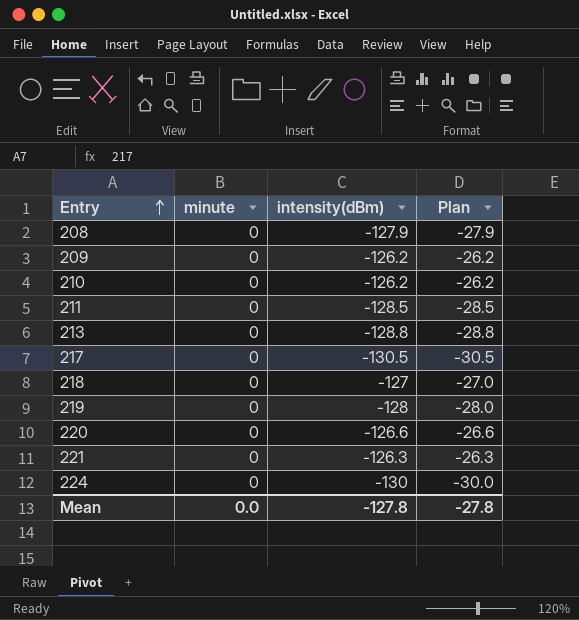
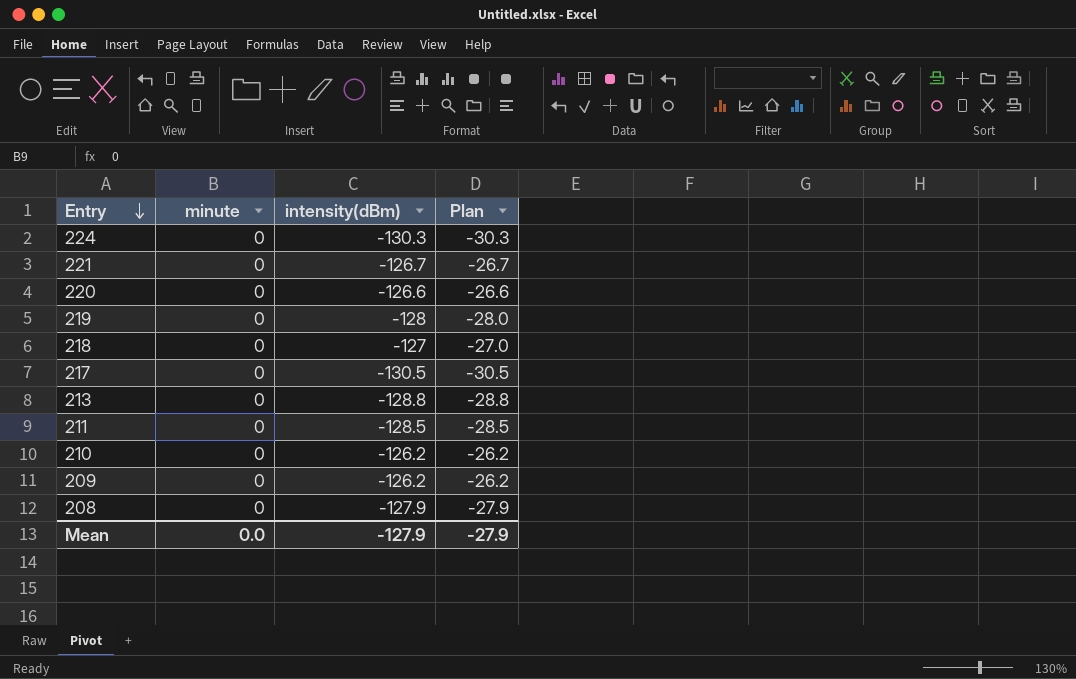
row order: Entry ascending -> Entry descending
224 | intensity(dBm): -130 -> -130.3
224 | Plan: -30.0 -> -30.3
221 | intensity(dBm): -126.3 -> -126.7
221 | Plan: -26.3 -> -26.7
Mean | intensity(dBm): -127.8 -> -127.9
Mean | Plan: -27.8 -> -27.9

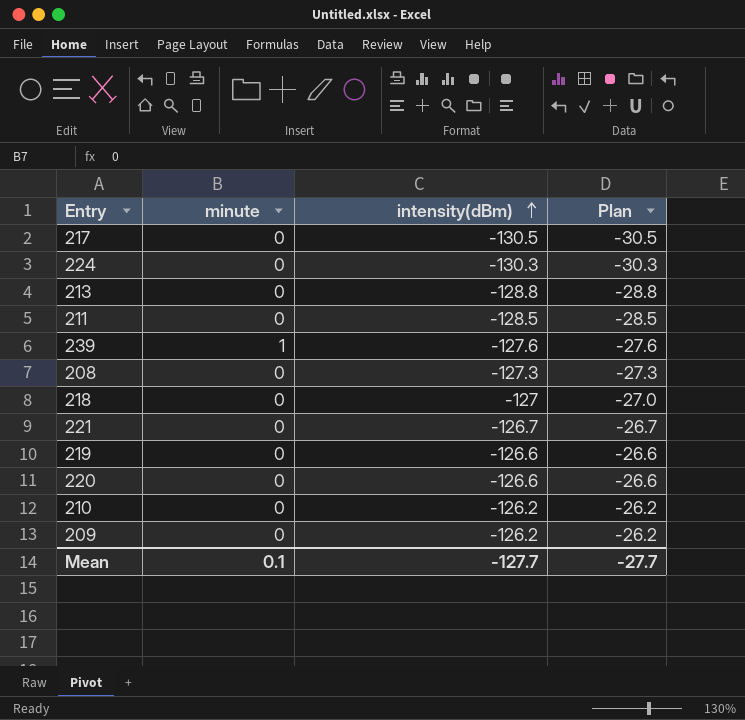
row order: Entry descending -> intensity(dBm) ascending
row 239: none -> 1 | -127.6 | -27.6
208 | intensity(dBm): -127.9 -> -127.3
208 | Plan: -27.9 -> -27.3
219 | intensity(dBm): -128 -> -126.6
219 | Plan: -28.0 -> -26.6
Mean | minute: 0.0 -> 0.1
Mean | intensity(dBm): -127.9 -> -127.7
Mean | Plan: -27.9 -> -27.7

